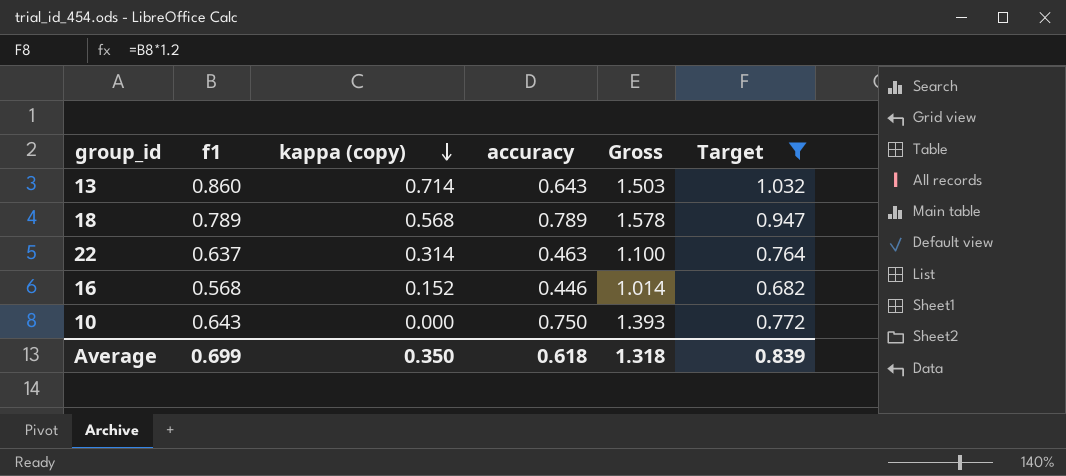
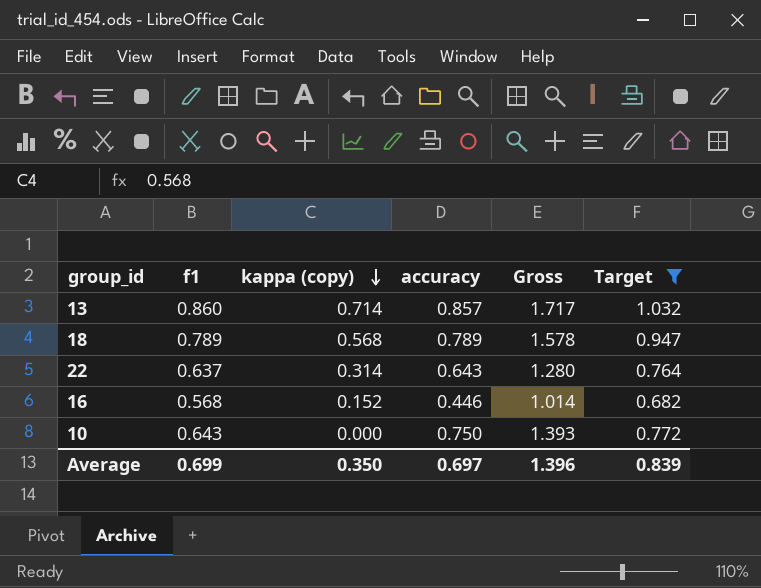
13 | accuracy: 0.643 -> 0.857
13 | Gross: 1.503 -> 1.717
22 | accuracy: 0.463 -> 0.643
22 | Gross: 1.100 -> 1.280
Average | accuracy: 0.618 -> 0.697
Average | Gross: 1.318 -> 1.396

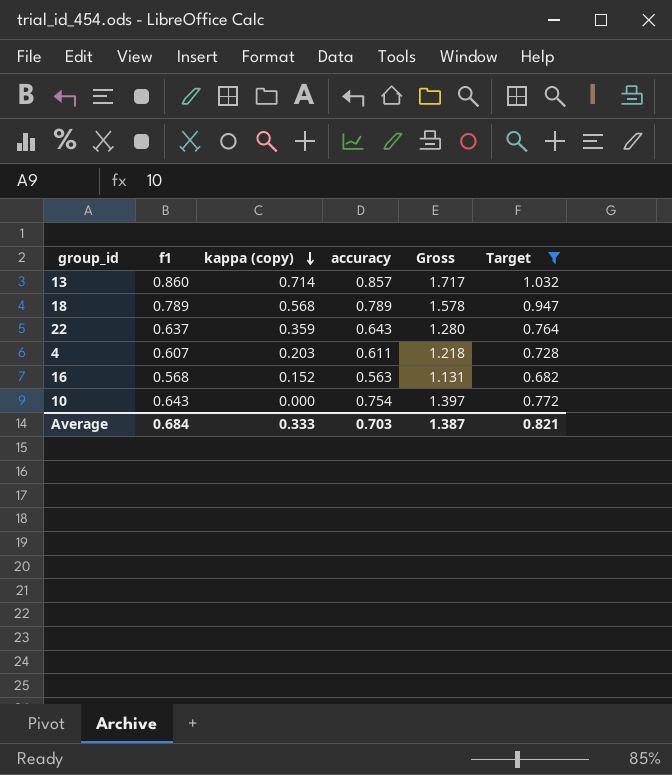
22 | kappa (copy): 0.314 -> 0.359
row 4: none -> 0.607 | 0.203 | 0.611 | 1.218 | 0.728
16 | accuracy: 0.446 -> 0.563
16 | Gross: 1.014 -> 1.131
10 | accuracy: 0.750 -> 0.754
10 | Gross: 1.393 -> 1.397
Average | f1: 0.699 -> 0.684
Average | kappa (copy): 0.350 -> 0.333
Average | accuracy: 0.697 -> 0.703
Average | Gross: 1.396 -> 1.387
Average | Target: 0.839 -> 0.821

